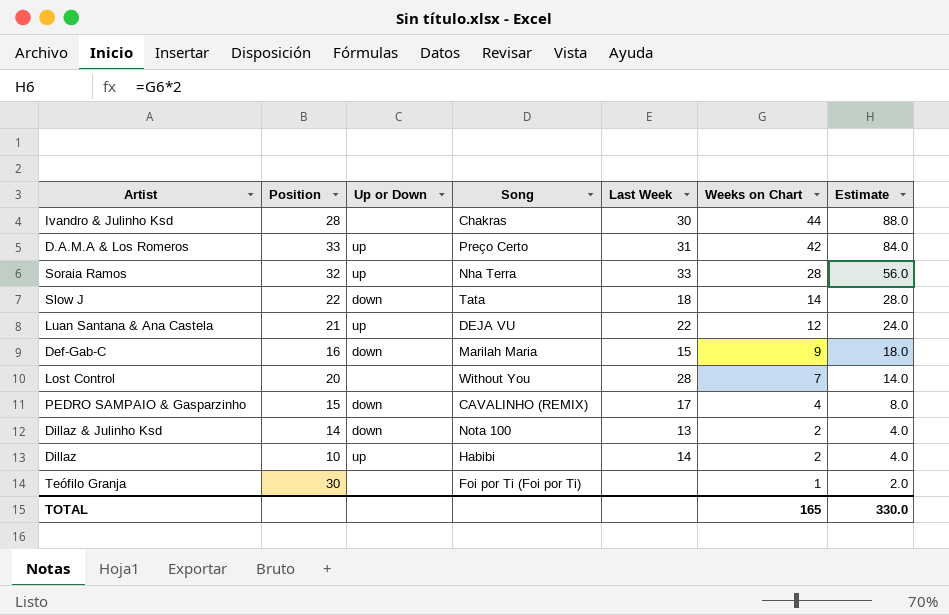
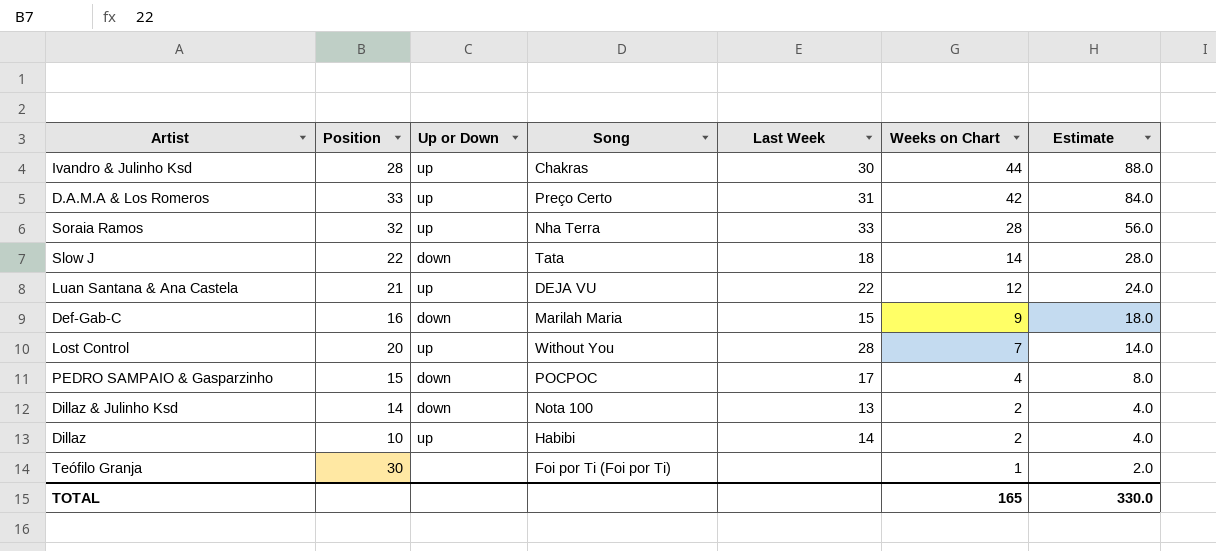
Ivandro & Julinho Ksd | Up or Down: none -> up
Lost Control | Up or Down: none -> up
PEDRO SAMPAIO & Gasparzinho | Song: CAVALINHO (REMIX) -> POCPOC

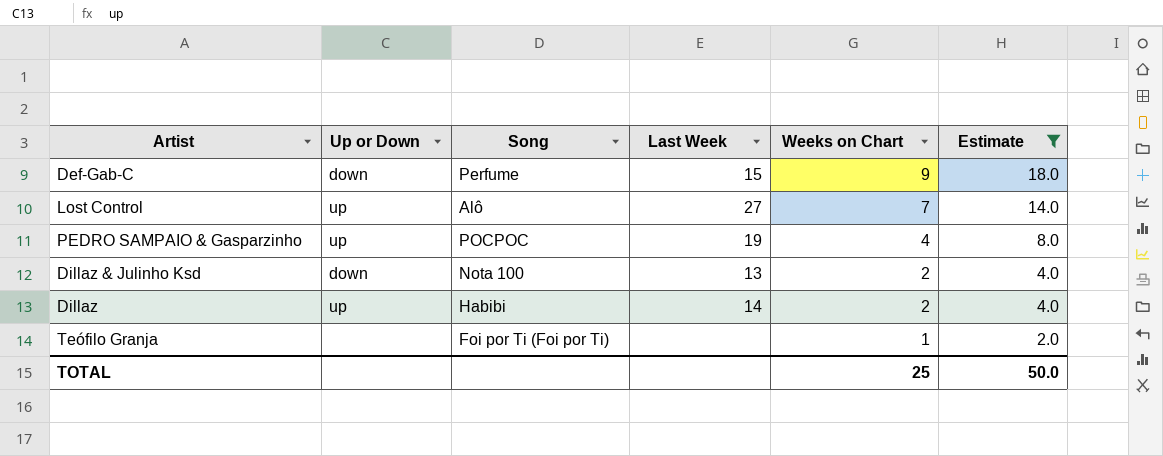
filter: none -> Estimate <= 18.0
column Position | position: 2 -> none
Def-Gab-C | Song: Marilah Maria -> Perfume
Lost Control | Song: Without You -> Alô
Lost Control | Last Week: 28 -> 27
PEDRO SAMPAIO & Gasparzinho | Up or Down: down -> up
PEDRO SAMPAIO & Gasparzinho | Last Week: 17 -> 19
TOTAL | Weeks on Chart: 165 -> 25
TOTAL | Estimate: 330.0 -> 50.0

